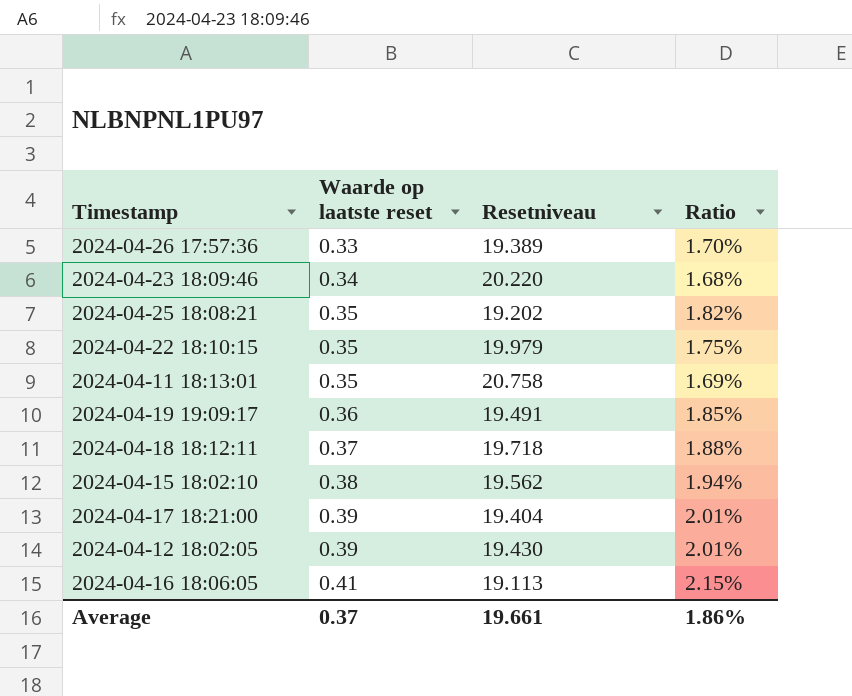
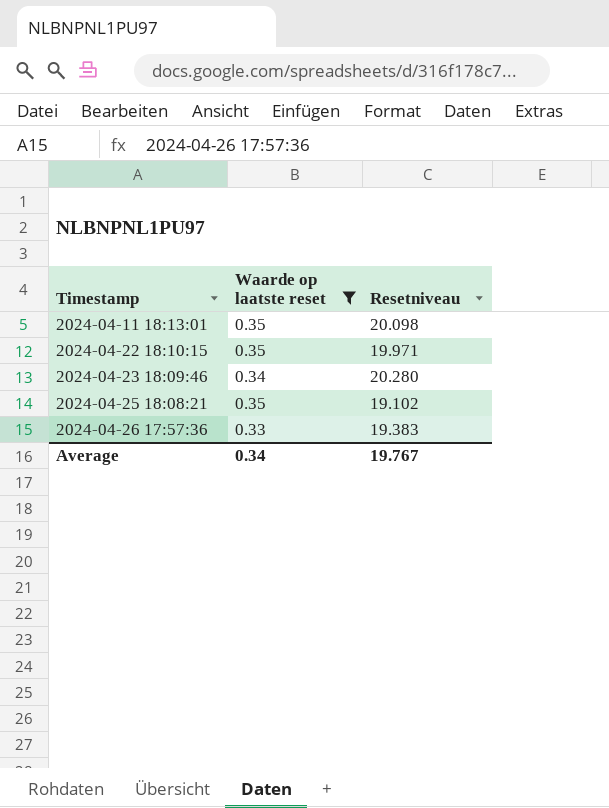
filter: none -> Waarde op laatste reset <= 0.35
row order: Waarde op laatste reset ascending -> Timestamp ascending
column Ratio | formula: [Waarde op laatste reset] / [Resetniveau] -> none
2024-04-11 18:13:01 | Resetniveau: 20.758 -> 20.098
2024-04-22 18:10:15 | Resetniveau: 19.979 -> 19.971
2024-04-23 18:09:46 | Resetniveau: 20.220 -> 20.280
2024-04-25 18:08:21 | Resetniveau: 19.202 -> 19.102
2024-04-26 17:57:36 | Resetniveau: 19.389 -> 19.383
Average | Waarde op laatste reset: 0.37 -> 0.34
Average | Resetniveau: 19.661 -> 19.767

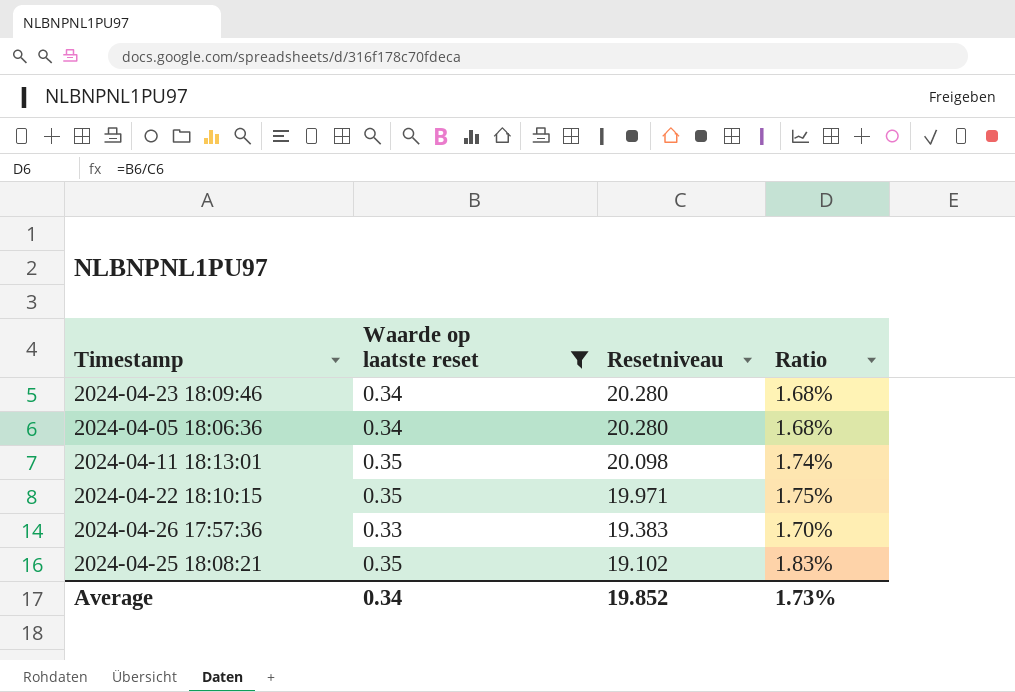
row order: Timestamp ascending -> Resetniveau descending
column Ratio | formula: none -> [Waarde op laatste reset] / [Resetniveau]
row 2024-04-05 18:06:36: none -> 0.34 | 20.280 | 1.68%
Average | Resetniveau: 19.767 -> 19.852

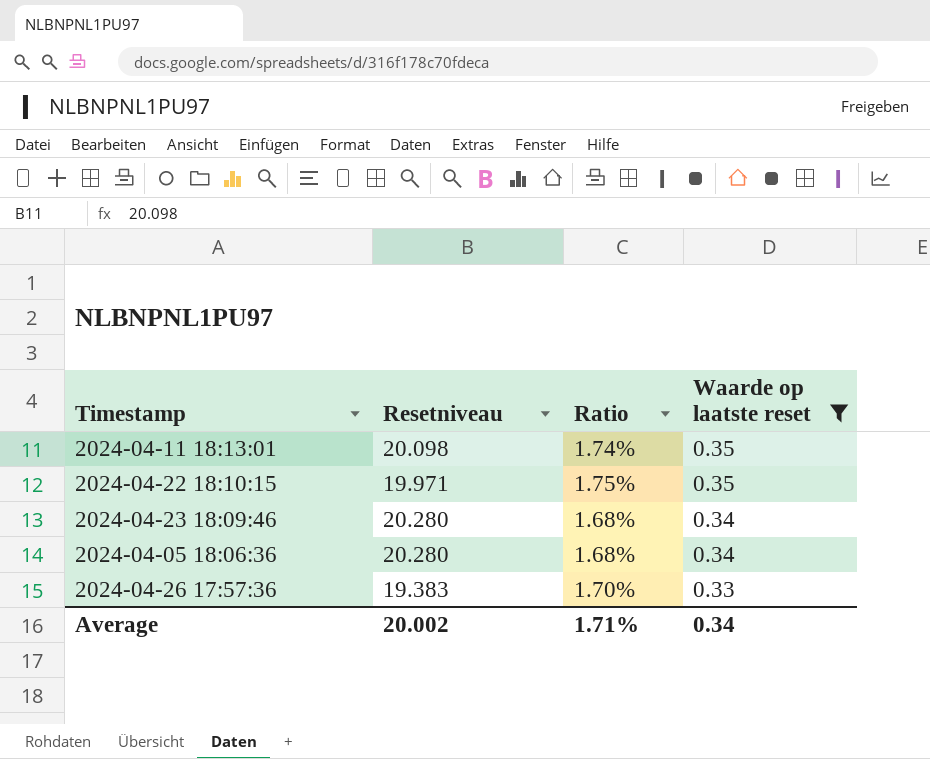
row order: Resetniveau descending -> Waarde op laatste reset descending
column Waarde op laatste reset | position: 2 -> 4
row 2024-04-25 18:08:21: 0.35 | 19.102 | 1.83% -> none
Average | Resetniveau: 19.852 -> 20.002
Average | Ratio: 1.73% -> 1.71%

